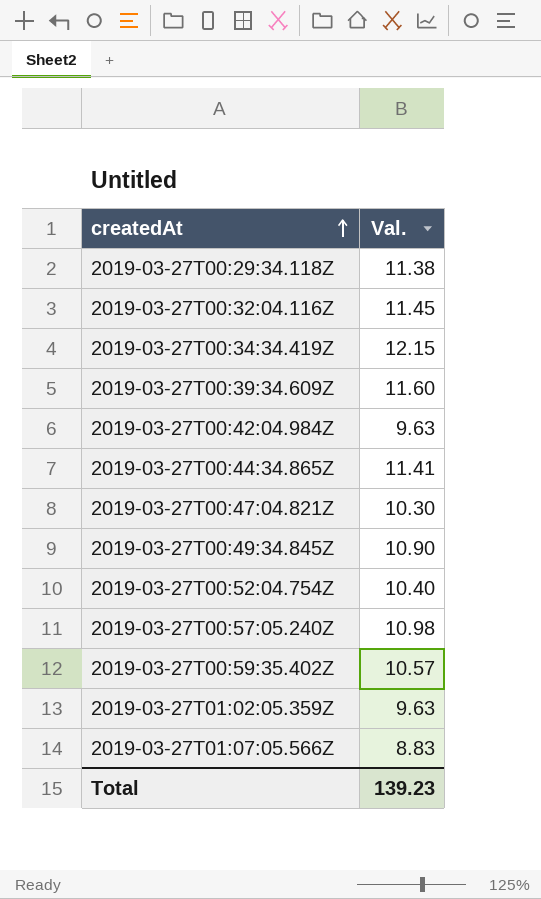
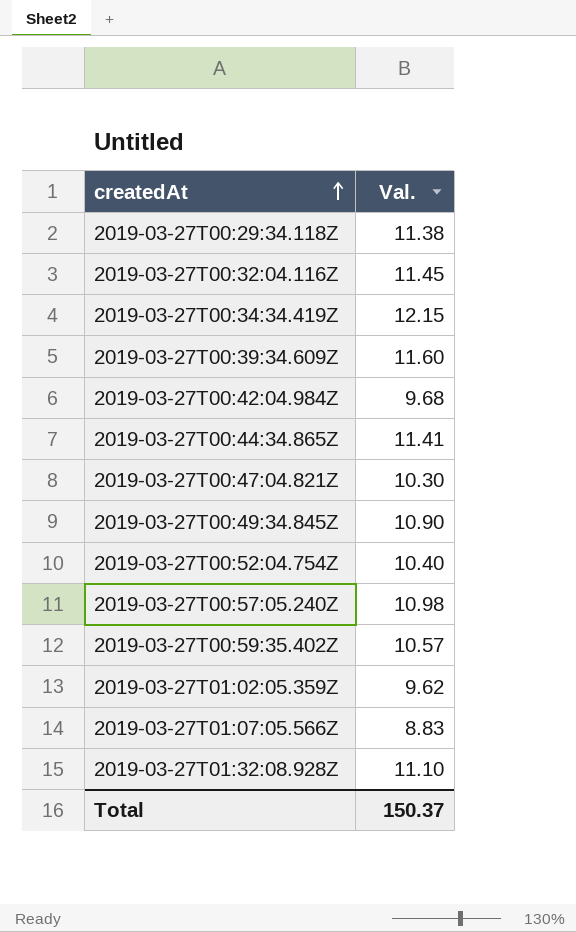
2019-03-27T00:42:04.984Z | Val.: 9.63 -> 9.68
2019-03-27T01:02:05.359Z | Val.: 9.63 -> 9.62
row 2019-03-27T01:32:08.928Z: none -> 11.10
Total | Val.: 139.23 -> 150.37

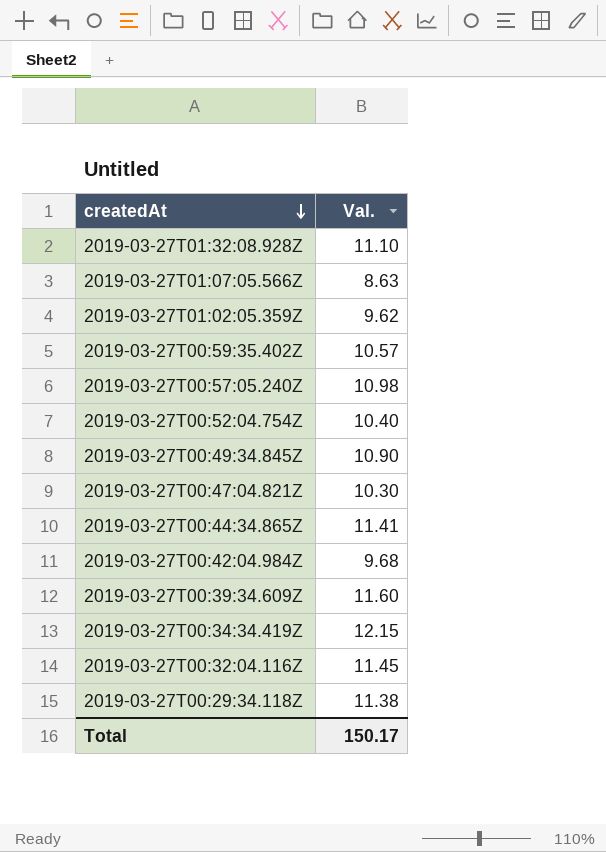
row order: createdAt ascending -> createdAt descending
2019-03-27T01:07:05.566Z | Val.: 8.83 -> 8.63
Total | Val.: 150.37 -> 150.17

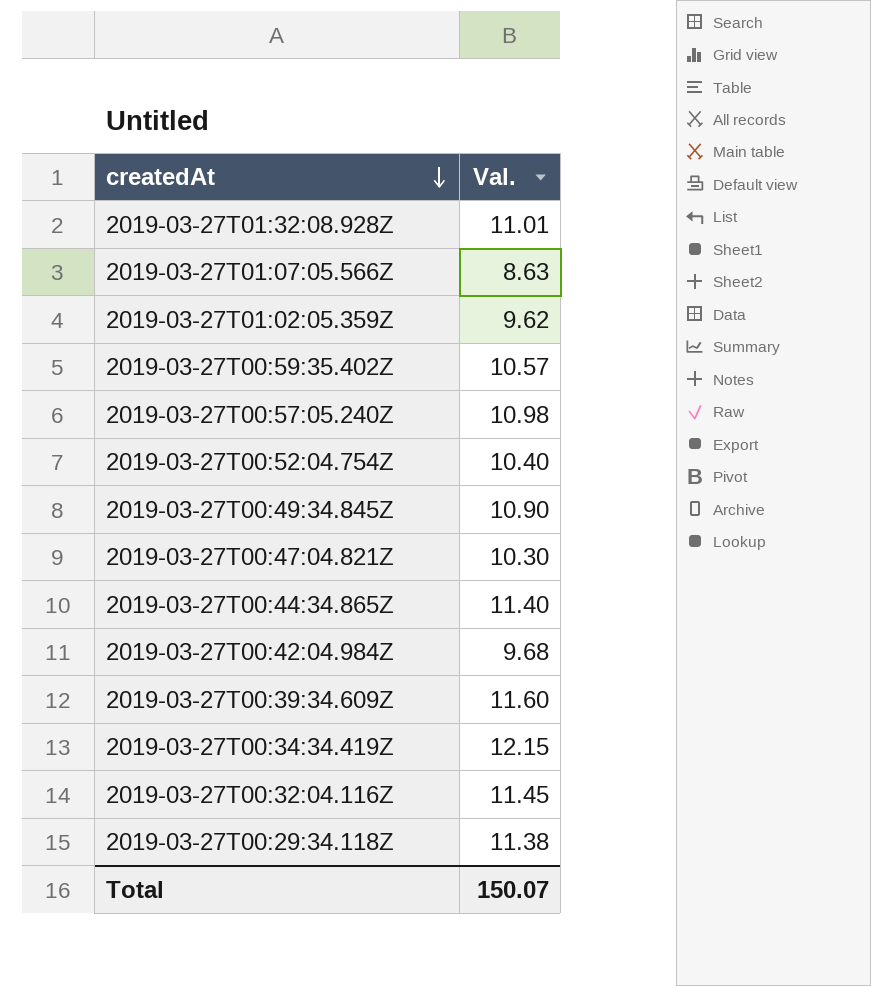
2019-03-27T01:32:08.928Z | Val.: 11.10 -> 11.01
2019-03-27T00:44:34.865Z | Val.: 11.41 -> 11.40
Total | Val.: 150.17 -> 150.07

